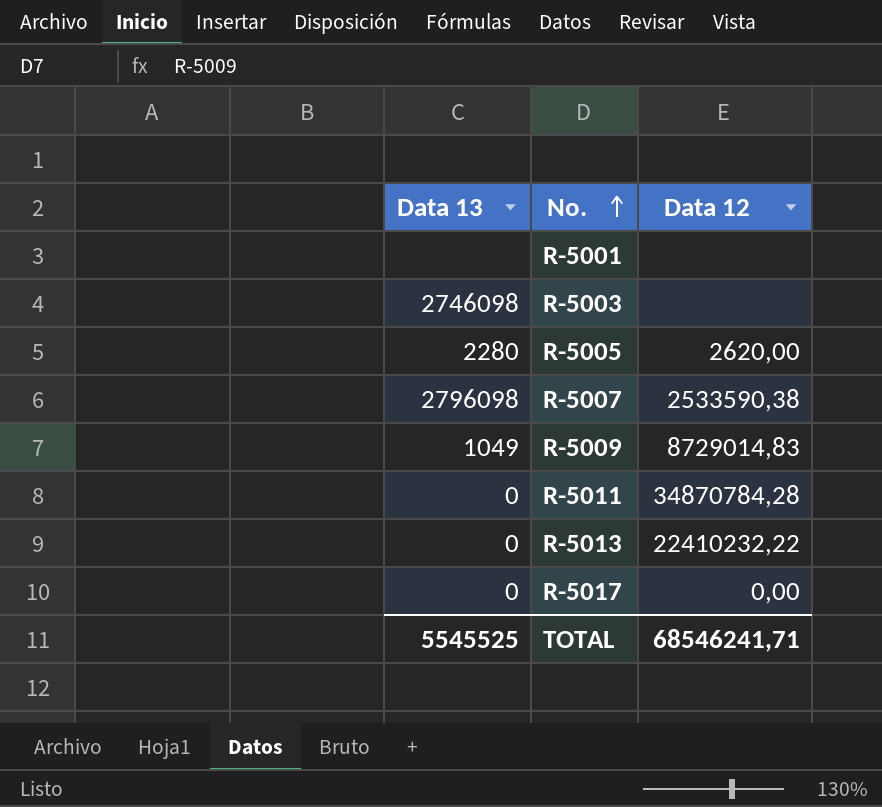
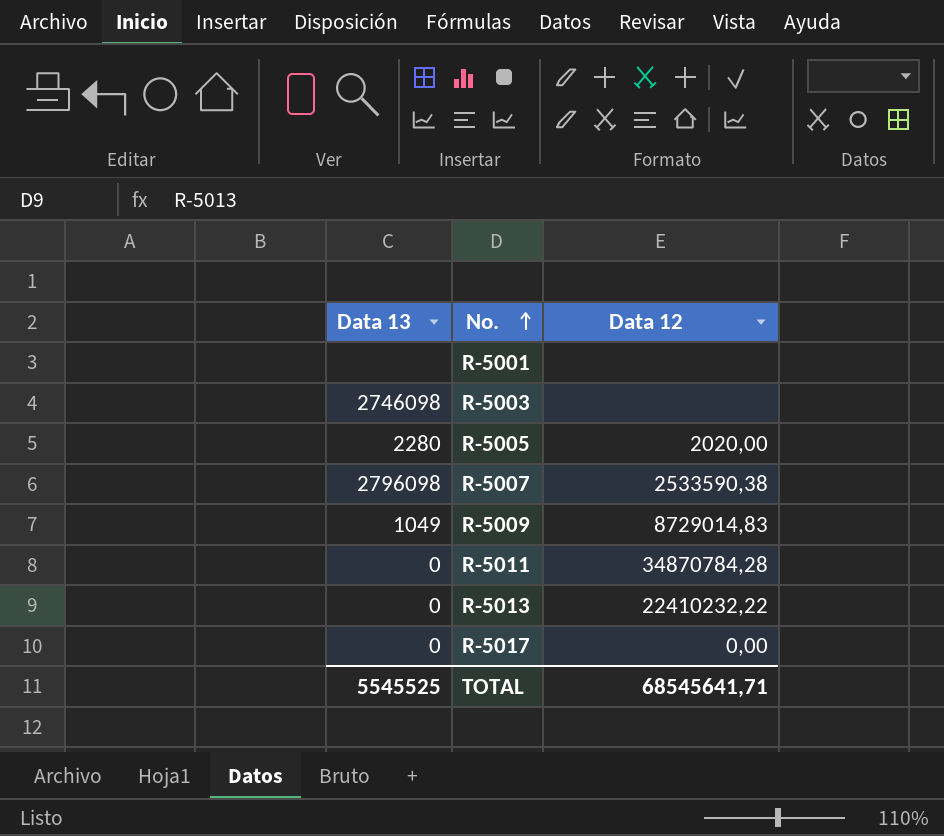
R-5005 | Data 12: 2620,00 -> 2020,00
TOTAL | Data 12: 68546241,71 -> 68545641,71

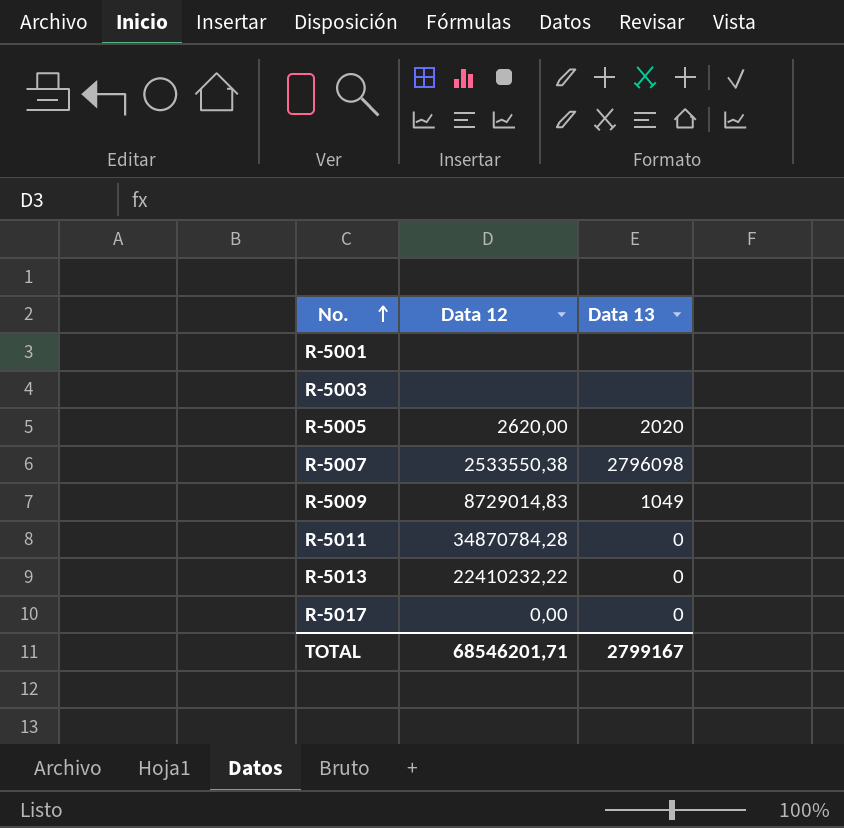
column Data 13 | position: 1 -> 3
R-5003 | Data 13: 2746098 -> none
R-5005 | Data 12: 2020,00 -> 2620,00
R-5005 | Data 13: 2280 -> 2020
R-5007 | Data 12: 2533590,38 -> 2533550,38
TOTAL | Data 12: 68545641,71 -> 68546201,71
TOTAL | Data 13: 5545525 -> 2799167

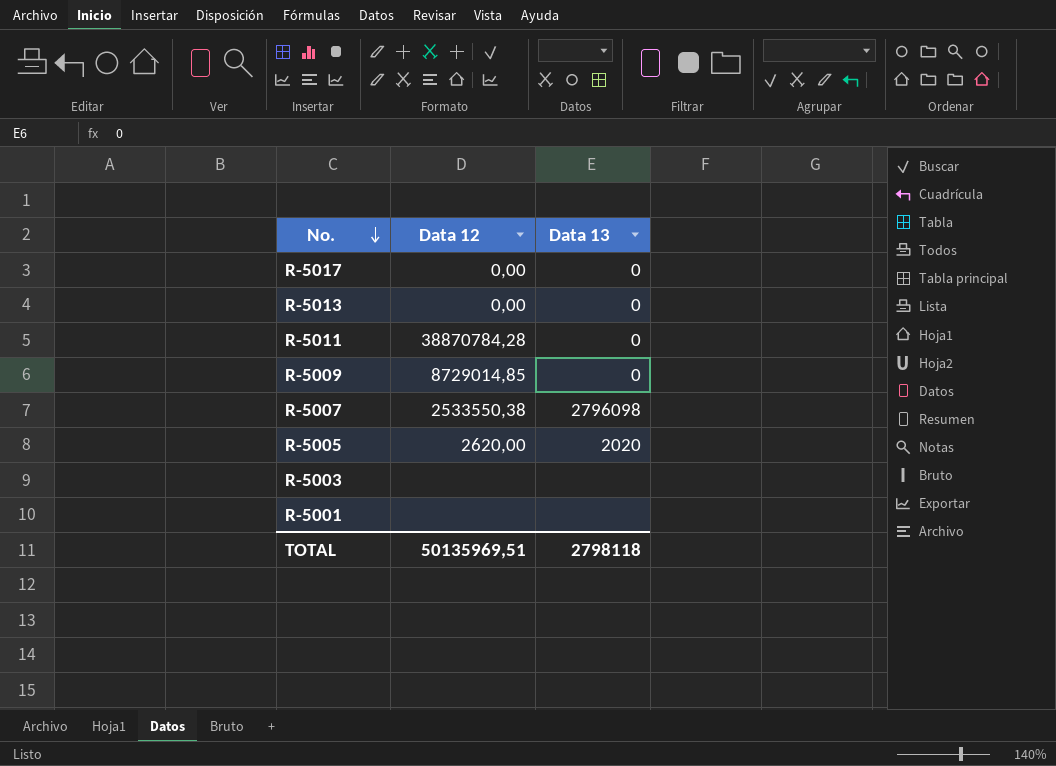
row order: No. ascending -> No. descending
R-5013 | Data 12: 22410232,22 -> 0,00
R-5011 | Data 12: 34870784,28 -> 38870784,28
R-5009 | Data 12: 8729014,83 -> 8729014,85
R-5009 | Data 13: 1049 -> 0
TOTAL | Data 12: 68546201,71 -> 50135969,51
TOTAL | Data 13: 2799167 -> 2798118

